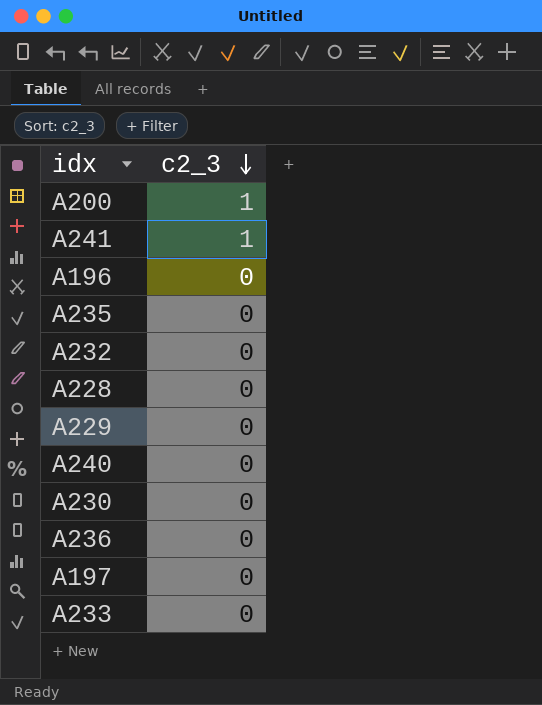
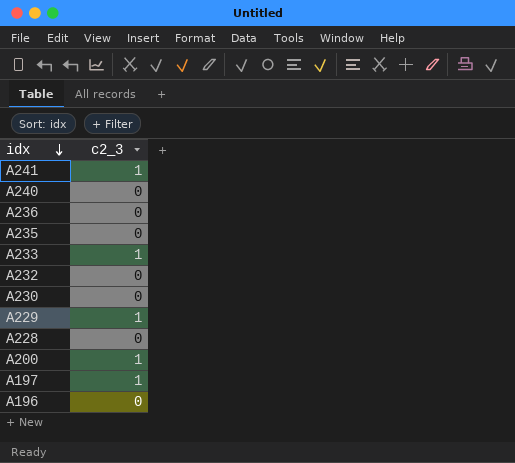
row order: c2_3 descending -> idx descending
A233 | c2_3: 0 -> 1
A229 | c2_3: 0 -> 1
A197 | c2_3: 0 -> 1

